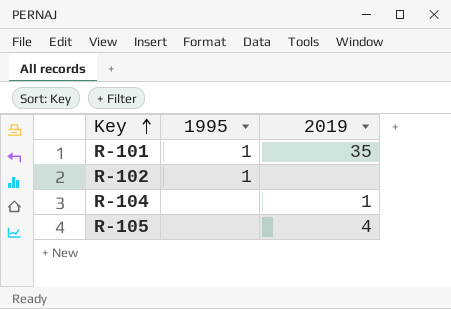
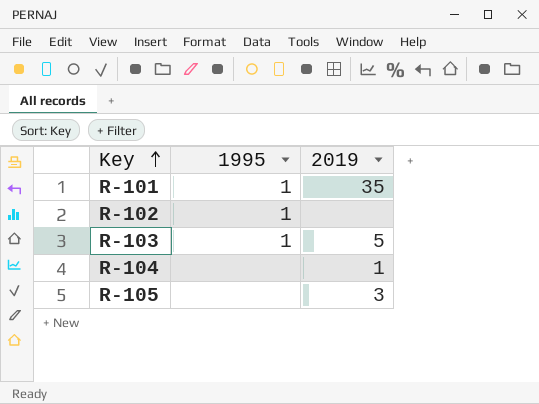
row R-103: none -> 1 | 5
R-105 | 2019: 4 -> 3

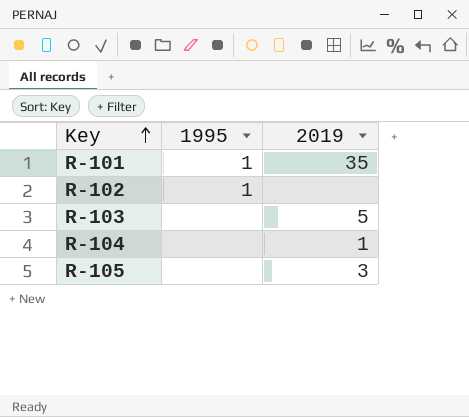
R-103 | 1995: 1 -> none

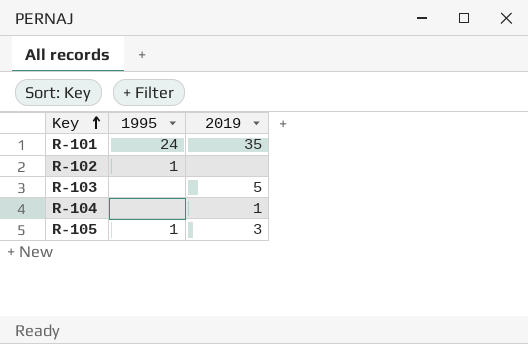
R-101 | 1995: 1 -> 24
R-105 | 1995: none -> 1

